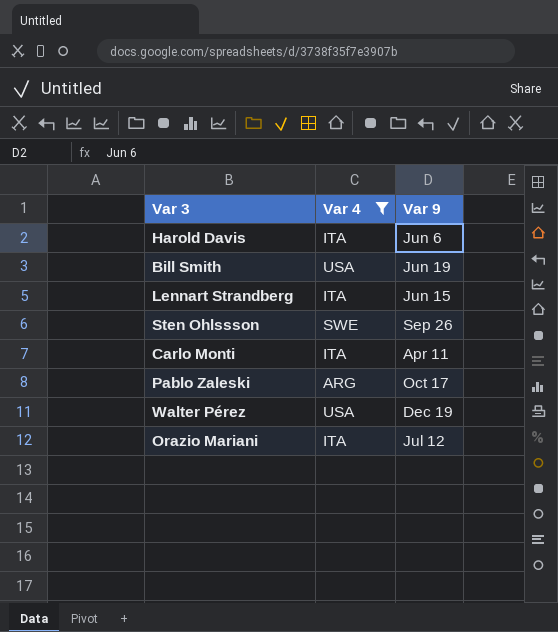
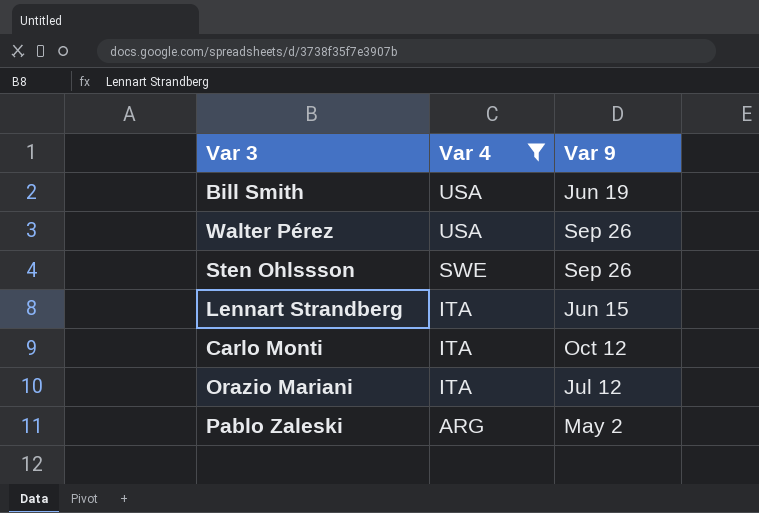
row order: none -> Var 4 descending
row Harold Davis: ITA | Jun 6 -> none
Walter Pérez | Var 9: Dec 19 -> Sep 26
Carlo Monti | Var 9: Apr 11 -> Oct 12
Pablo Zaleski | Var 9: Oct 17 -> May 2

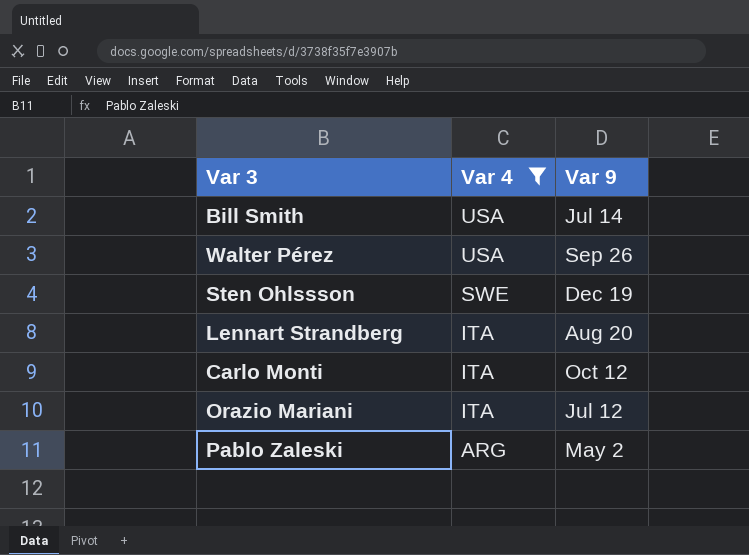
Bill Smith | Var 9: Jun 19 -> Jul 14
Sten Ohlssson | Var 9: Sep 26 -> Dec 19
Lennart Strandberg | Var 9: Jun 15 -> Aug 20

